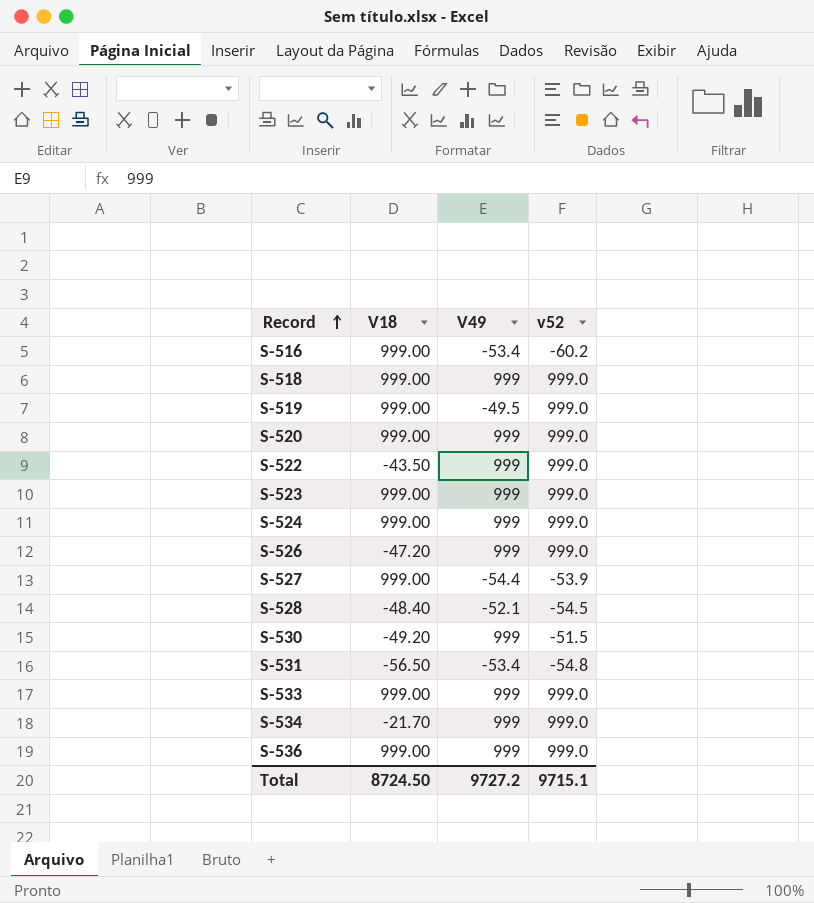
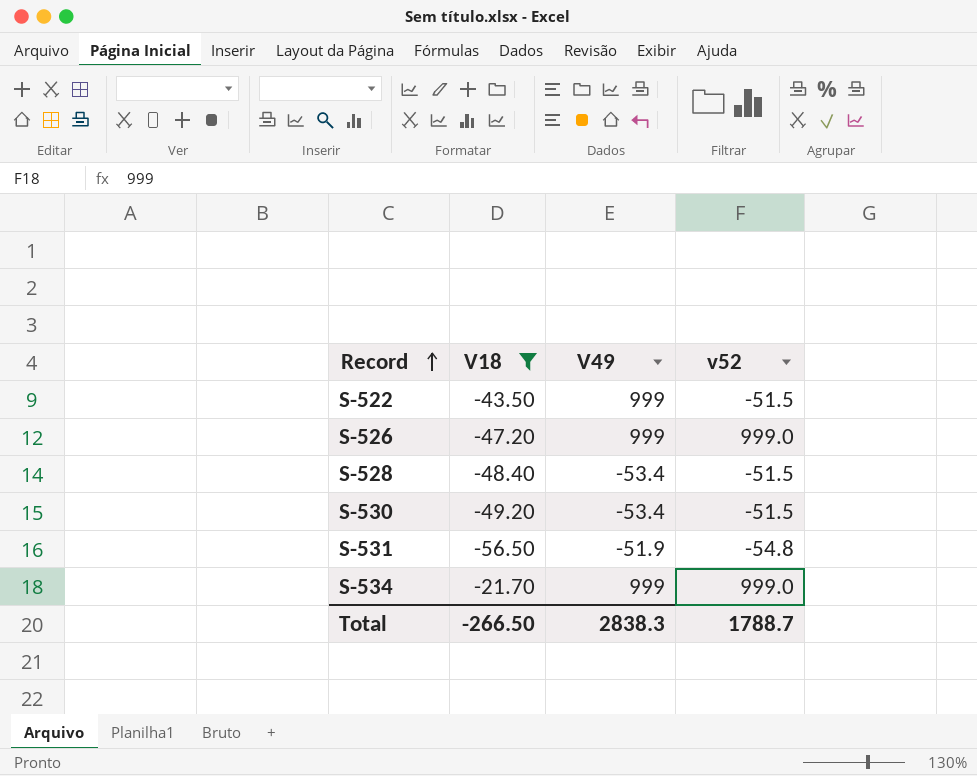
filter: none -> V18 != 999.00
S-522 | v52: 999.0 -> -51.5
S-528 | V49: -52.1 -> -53.4
S-528 | v52: -54.5 -> -51.5
S-530 | V49: 999 -> -53.4
S-531 | V49: -53.4 -> -51.9
Total | V18: 8724.50 -> -266.50
Total | V49: 9727.2 -> 2838.3
Total | v52: 9715.1 -> 1788.7

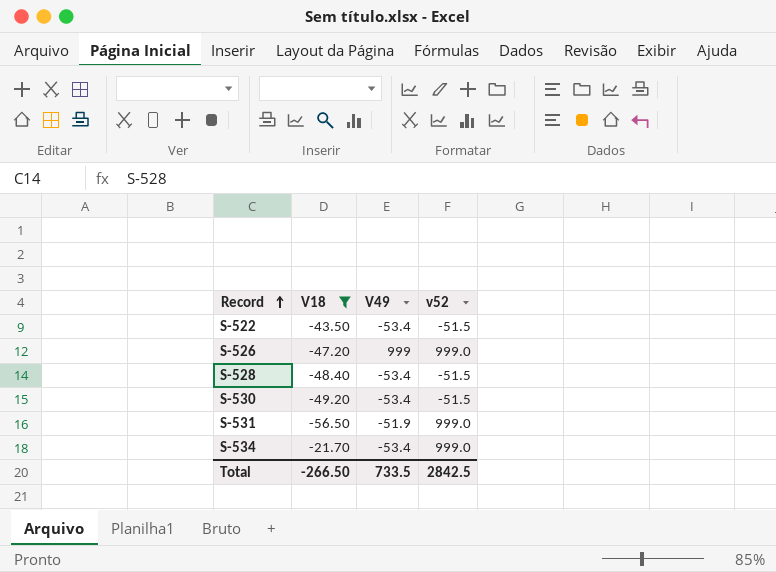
S-522 | V49: 999 -> -53.4
S-531 | v52: -54.8 -> 999.0
S-534 | V49: 999 -> -53.4
Total | V49: 2838.3 -> 733.5
Total | v52: 1788.7 -> 2842.5

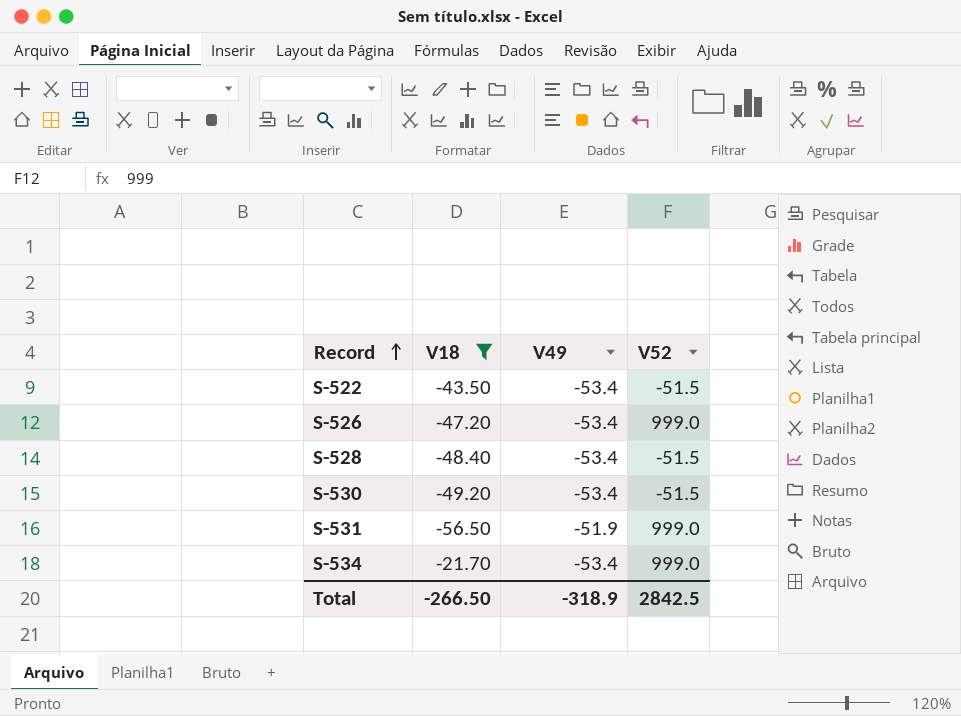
column name: v52 -> V52
S-526 | V49: 999 -> -53.4
Total | V49: 733.5 -> -318.9

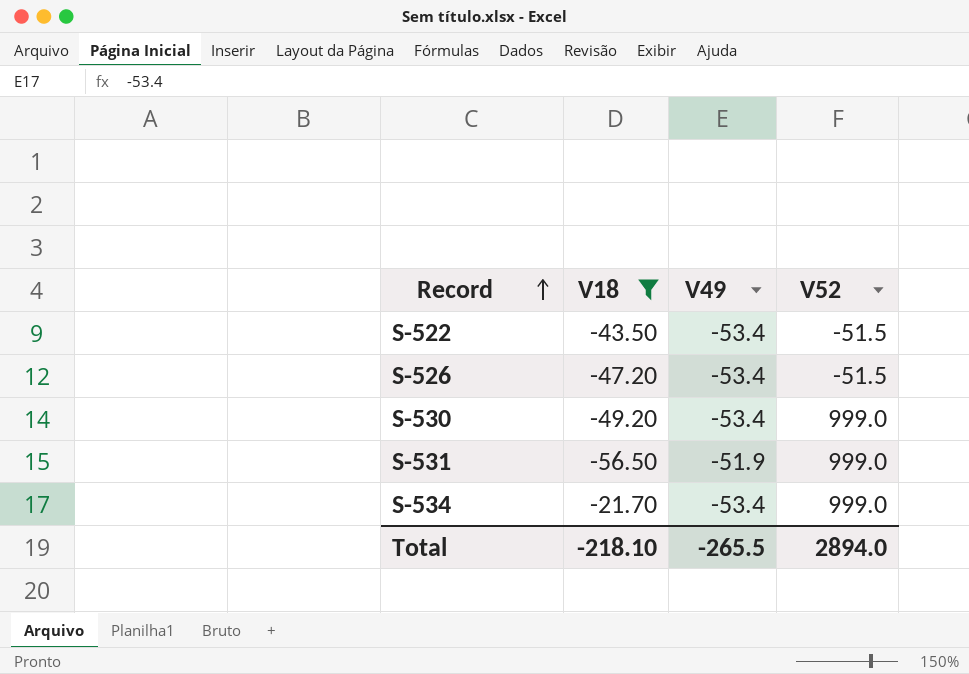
row S-528: -48.40 | -53.4 | -51.5 -> none
S-526 | V52: 999.0 -> -51.5
S-530 | V52: -51.5 -> 999.0
Total | V18: -266.50 -> -218.10
Total | V49: -318.9 -> -265.5
Total | V52: 2842.5 -> 2894.0

